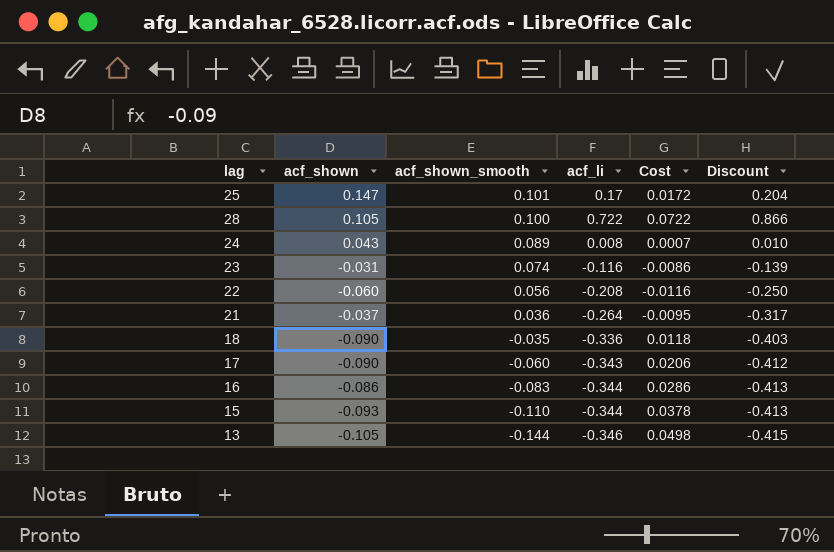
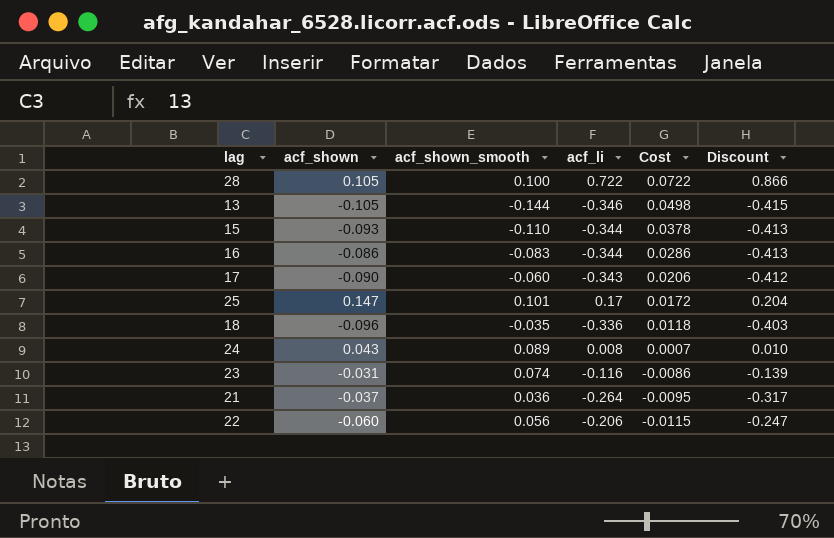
row order: acf_shown_smooth descending -> Cost descending
18 | acf_shown: -0.090 -> -0.096
22 | acf_li: -0.208 -> -0.206
22 | Cost: -0.0116 -> -0.0115
22 | Discount: -0.250 -> -0.247

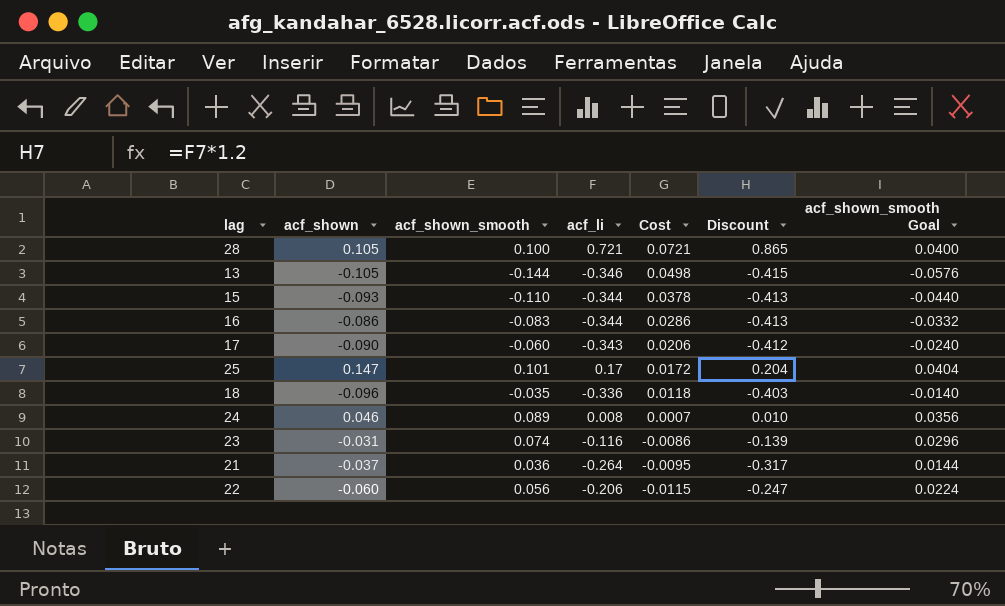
column acf_shown_smooth Goal | formula: none -> [acf_shown_smooth] * 0.4
28 | acf_li: 0.722 -> 0.721
28 | Cost: 0.0722 -> 0.0721
28 | Discount: 0.866 -> 0.865
24 | acf_shown: 0.043 -> 0.046

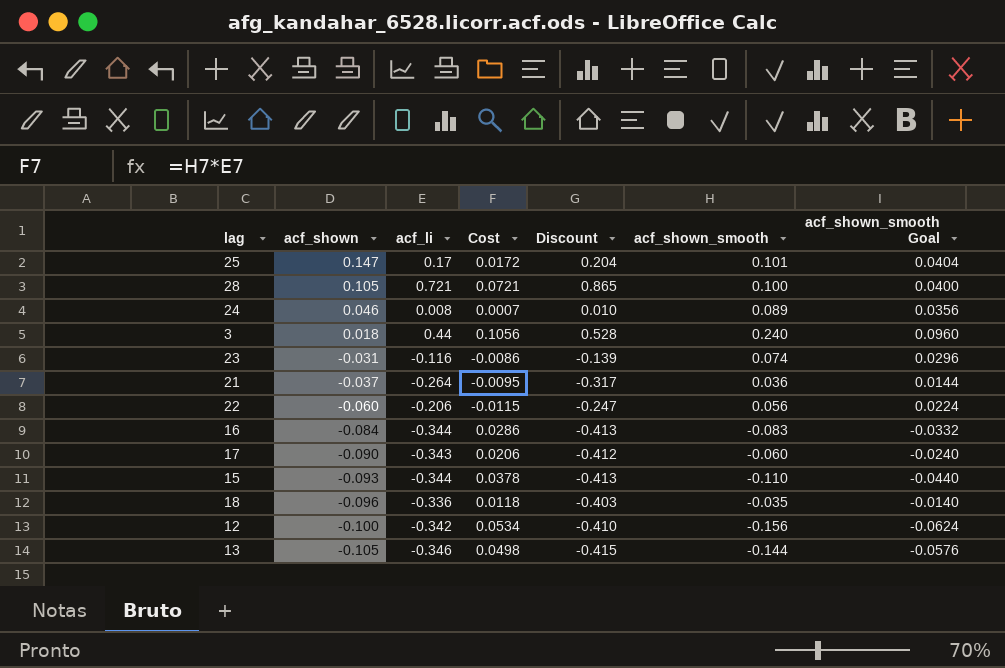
row order: Cost descending -> acf_shown descending
column acf_shown_smooth | position: 3 -> 6
row 3: none -> 0.018 | 0.44 | 0.1056 | 0.528 | 0.240 | 0.0960
16 | acf_shown: -0.086 -> -0.084
row 12: none -> -0.100 | -0.342 | 0.0534 | -0.410 | -0.156 | -0.0624

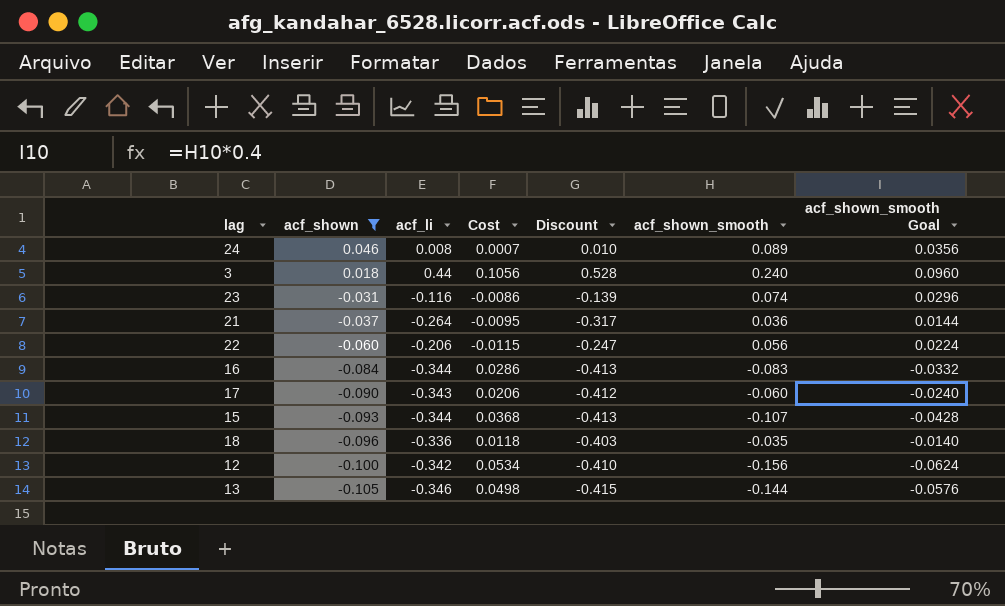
filter: none -> acf_shown <= 0.046
15 | Cost: 0.0378 -> 0.0368
15 | acf_shown_smooth: -0.110 -> -0.107
15 | acf_shown_smooth Goal: -0.0440 -> -0.0428

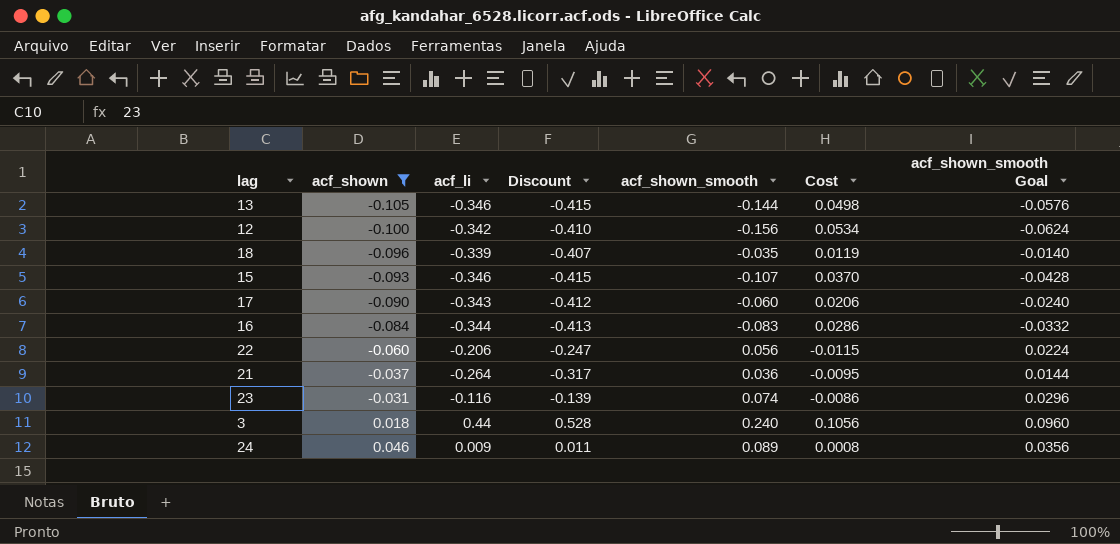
row order: acf_shown descending -> acf_shown ascending
column Cost | position: 4 -> 6
18 | acf_li: -0.336 -> -0.339
18 | Discount: -0.403 -> -0.407
18 | Cost: 0.0118 -> 0.0119
15 | acf_li: -0.344 -> -0.346
15 | Discount: -0.413 -> -0.415
15 | Cost: 0.0368 -> 0.0370
24 | acf_li: 0.008 -> 0.009
24 | Discount: 0.010 -> 0.011
24 | Cost: 0.0007 -> 0.0008

